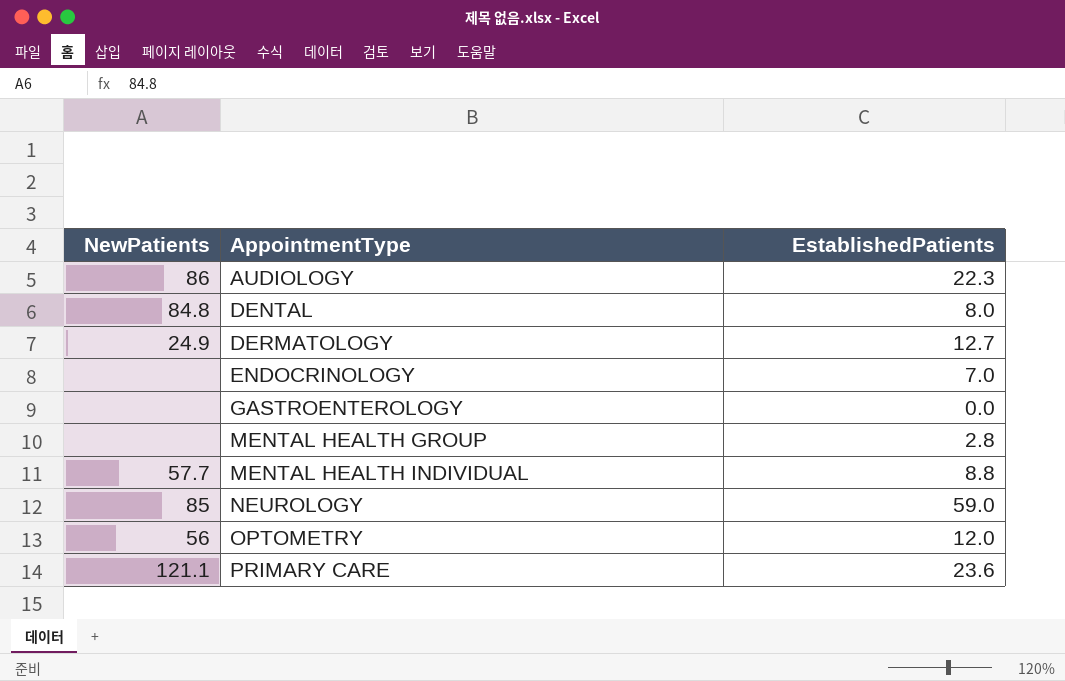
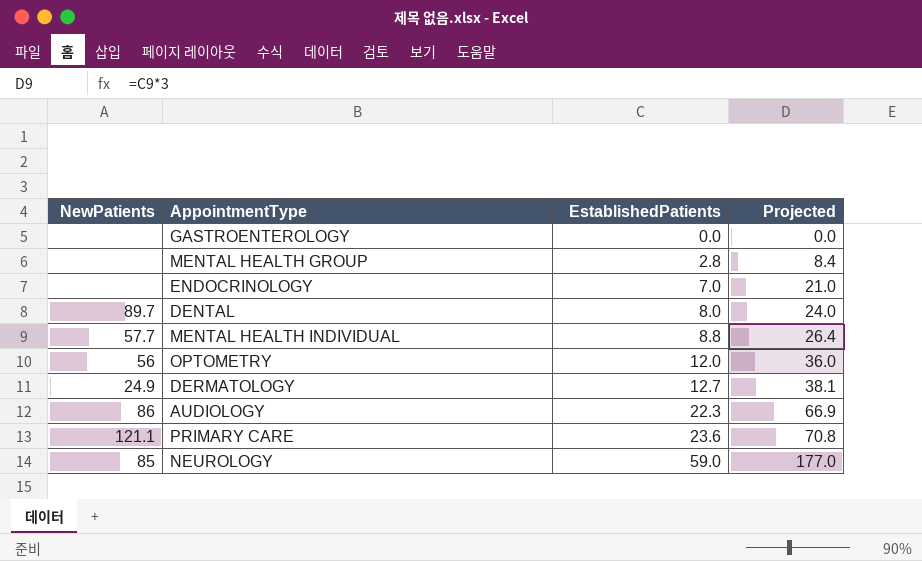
row order: AppointmentType ascending -> EstablishedPatients ascending
column Projected | formula: none -> [EstablishedPatients] * 3
DENTAL | NewPatients: 84.8 -> 89.7

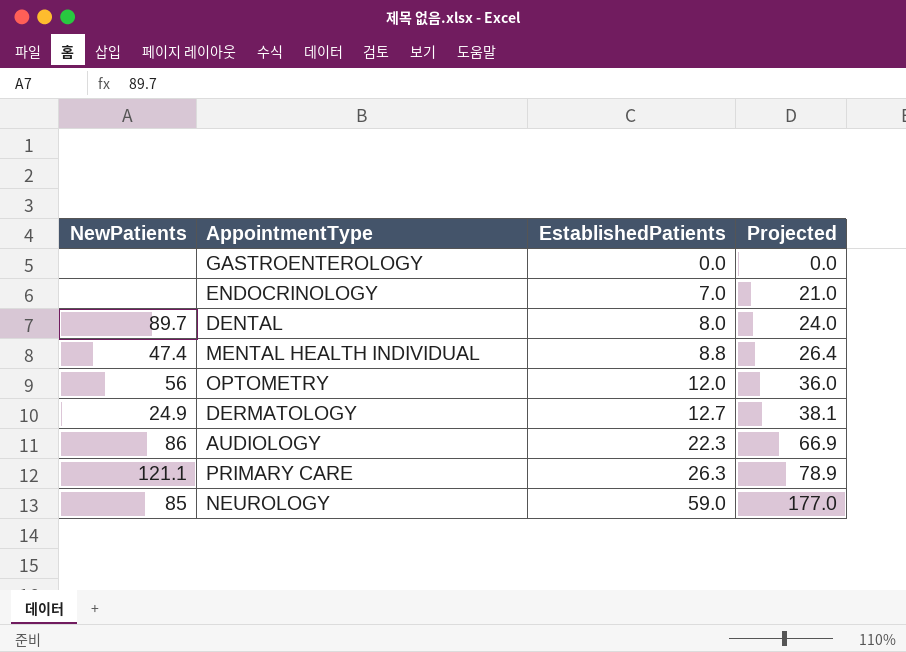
row MENTAL HEALTH GROUP: none | 2.8 | 8.4 -> none
MENTAL HEALTH INDIVIDUAL | NewPatients: 57.7 -> 47.4
PRIMARY CARE | EstablishedPatients: 23.6 -> 26.3
PRIMARY CARE | Projected: 70.8 -> 78.9

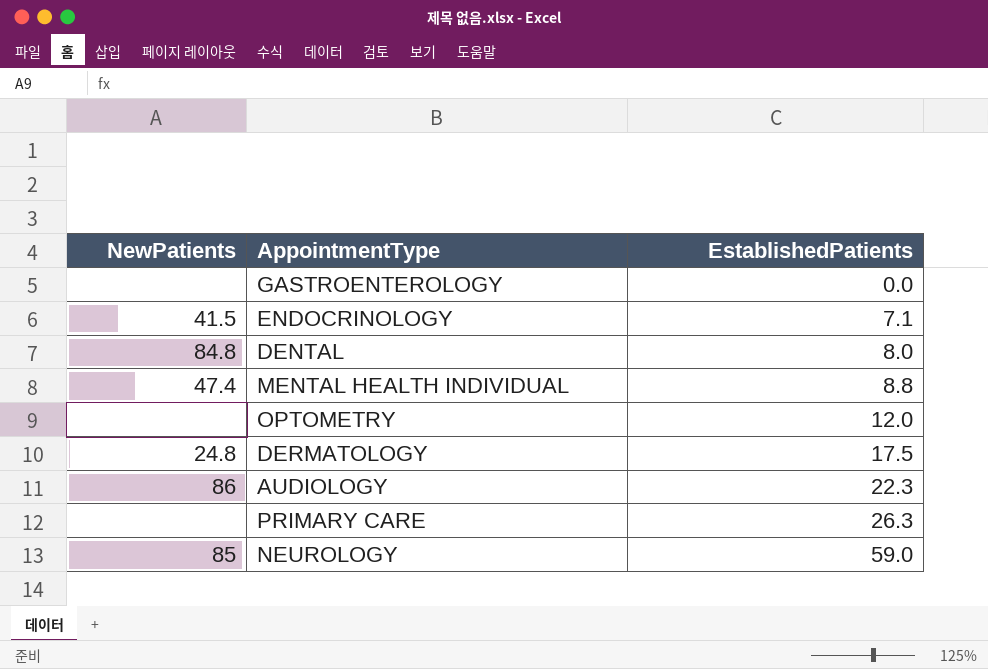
column Projected | formula: [EstablishedPatients] * 3 -> none
ENDOCRINOLOGY | NewPatients: none -> 41.5
ENDOCRINOLOGY | EstablishedPatients: 7.0 -> 7.1
DENTAL | NewPatients: 89.7 -> 84.8
OPTOMETRY | NewPatients: 56 -> none
DERMATOLOGY | NewPatients: 24.9 -> 24.8
DERMATOLOGY | EstablishedPatients: 12.7 -> 17.5
PRIMARY CARE | NewPatients: 121.1 -> none

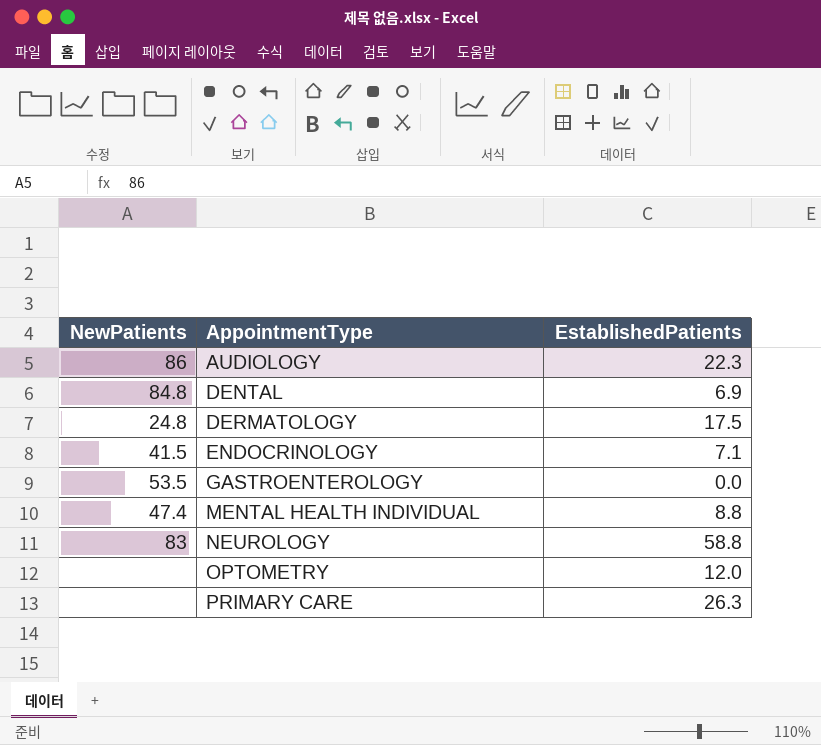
row order: EstablishedPatients ascending -> AppointmentType ascending
DENTAL | EstablishedPatients: 8.0 -> 6.9
GASTROENTEROLOGY | NewPatients: none -> 53.5
NEUROLOGY | NewPatients: 85 -> 83
NEUROLOGY | EstablishedPatients: 59.0 -> 58.8

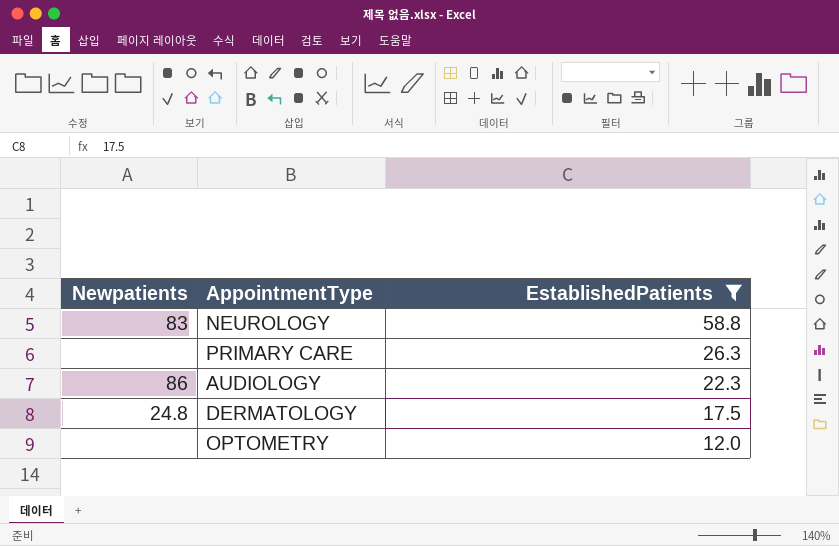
filter: none -> EstablishedPatients >= 12.0
row order: AppointmentType ascending -> EstablishedPatients descending
column name: NewPatients -> Newpatients

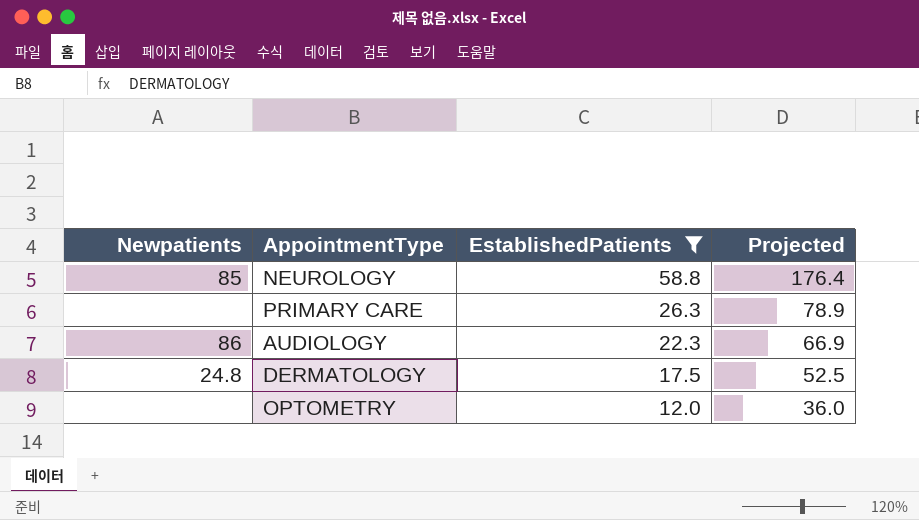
column Projected | formula: none -> [EstablishedPatients] * 3
NEUROLOGY | Newpatients: 83 -> 85

